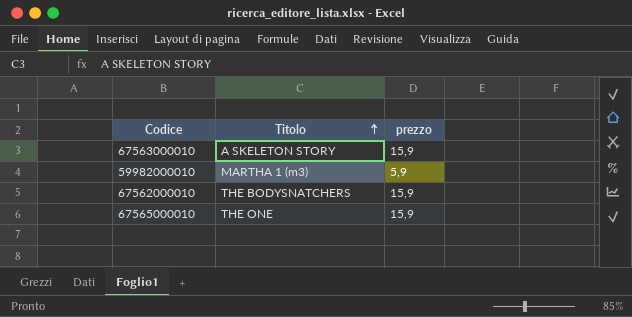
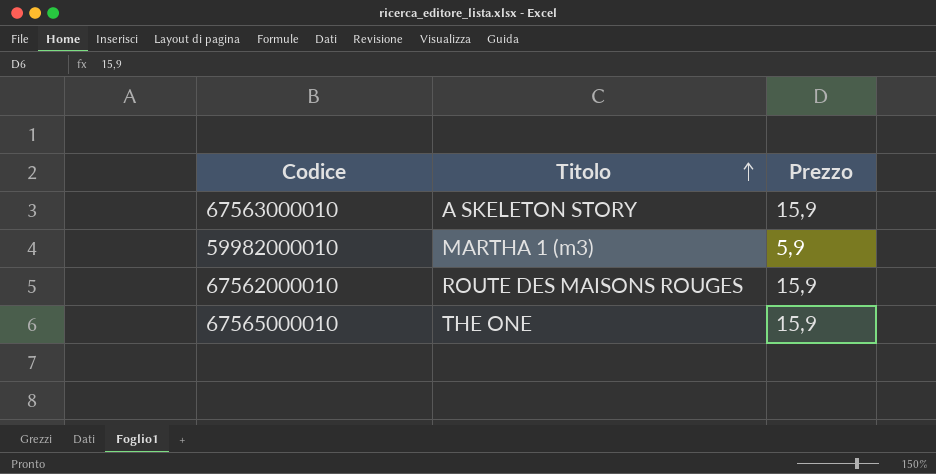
column name: prezzo -> Prezzo
67562000010 | Titolo: THE BODYSNATCHERS -> ROUTE DES MAISONS ROUGES

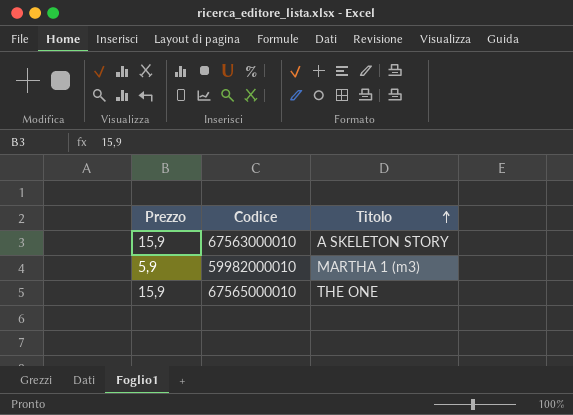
column Prezzo | position: 3 -> 1
row 67562000010: ROUTE DES MAISONS ROUGES | 15,9 -> none

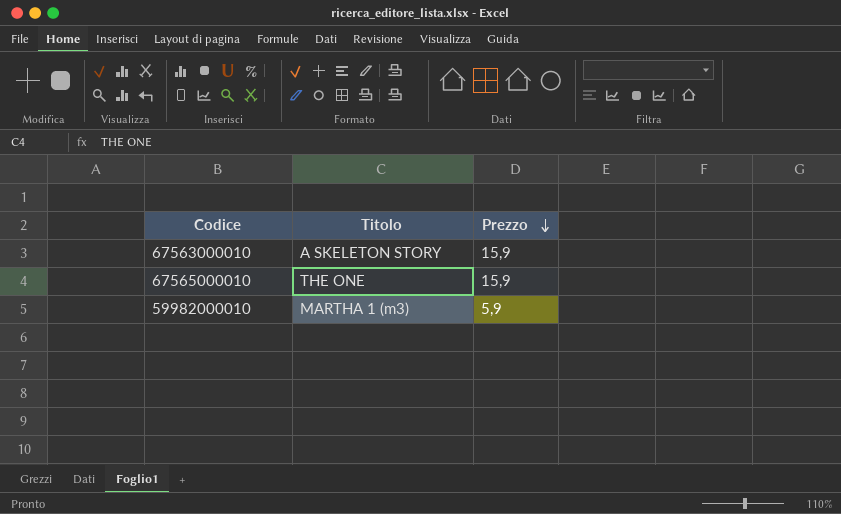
row order: Titolo ascending -> Prezzo descending
column Prezzo | position: 1 -> 3

